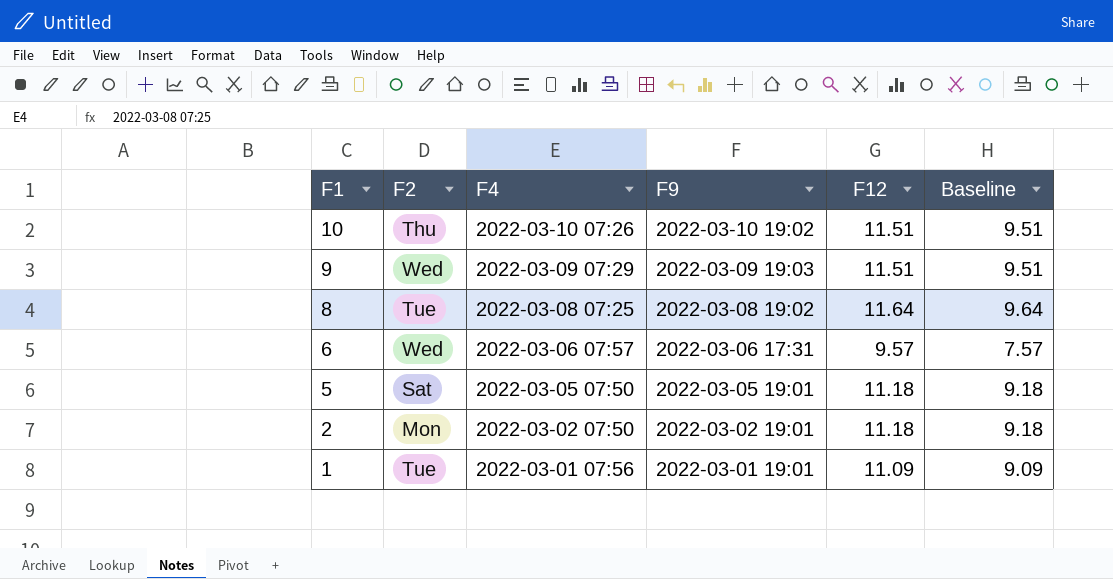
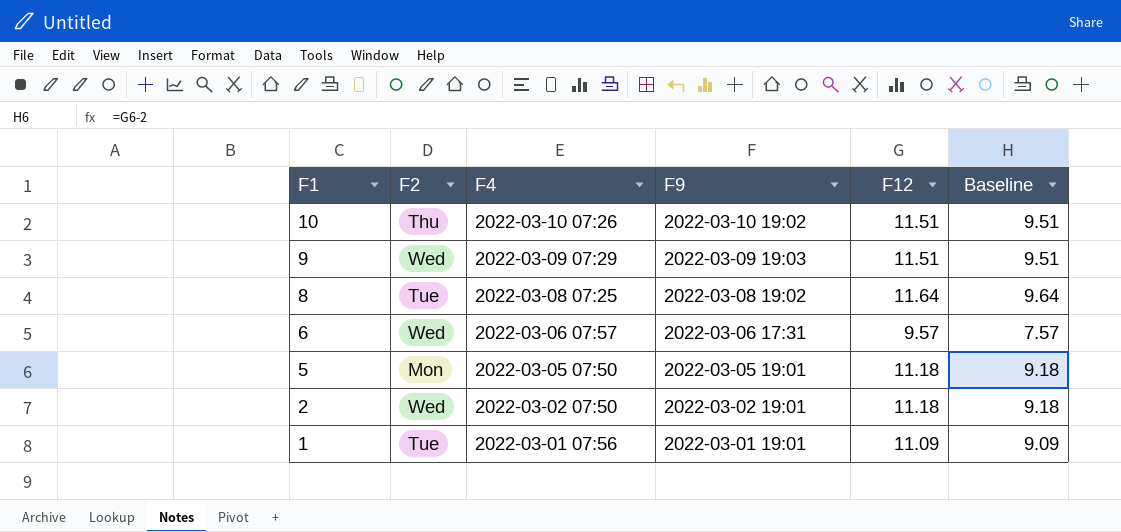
5 | F2: Sat -> Mon
2 | F2: Mon -> Wed

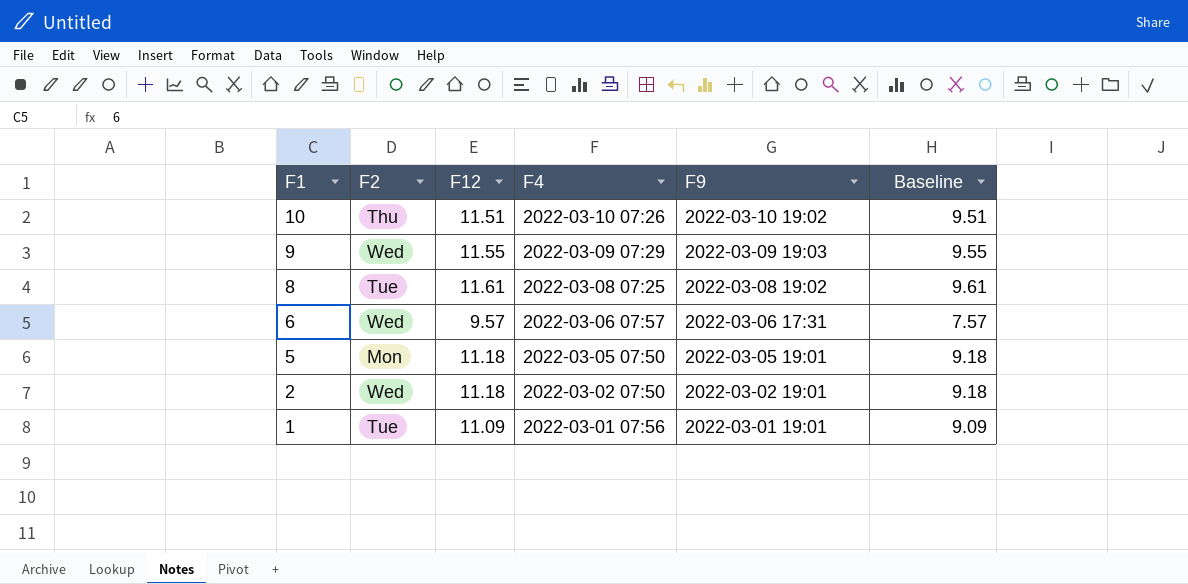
column F12 | position: 5 -> 3
9 | F12: 11.51 -> 11.55
9 | Baseline: 9.51 -> 9.55
8 | F12: 11.64 -> 11.61
8 | Baseline: 9.64 -> 9.61

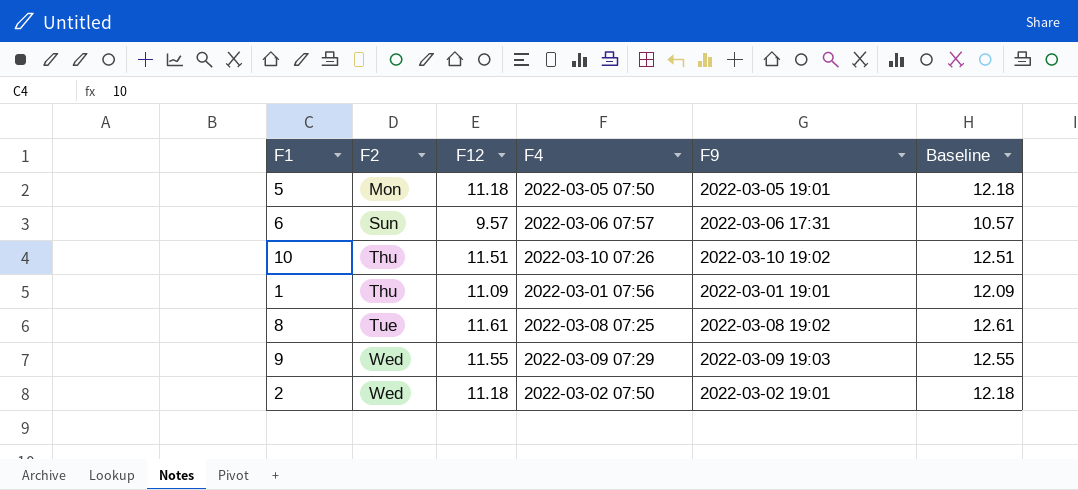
row order: F1 descending -> F2 ascending
column Baseline | formula: [F12] - 2 -> [F12] + 1
6 | F2: Wed -> Sun
1 | F2: Tue -> Thu

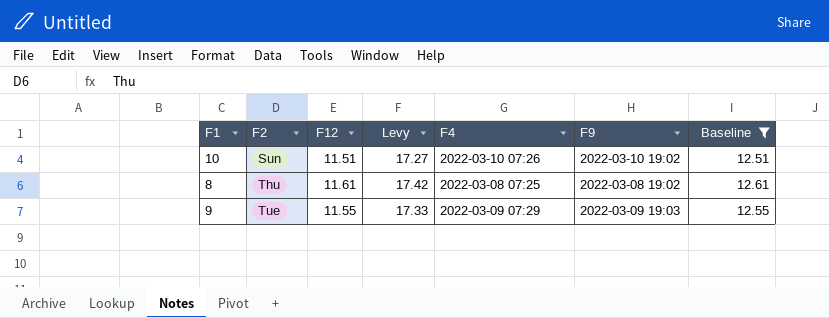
filter: none -> Baseline >= 12.51
column Levy | formula: none -> [F12] * 1.5
10 | F2: Thu -> Sun
8 | F2: Tue -> Thu
9 | F2: Wed -> Tue

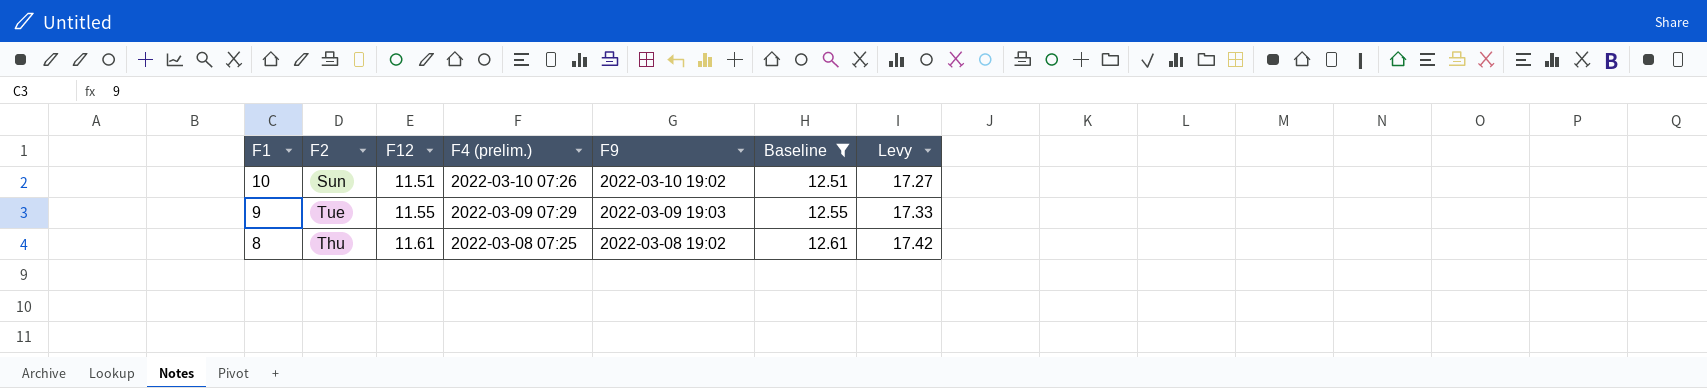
row order: F2 ascending -> F1 descending
column name: F4 -> F4 (prelim.)
column Levy | position: 4 -> 7

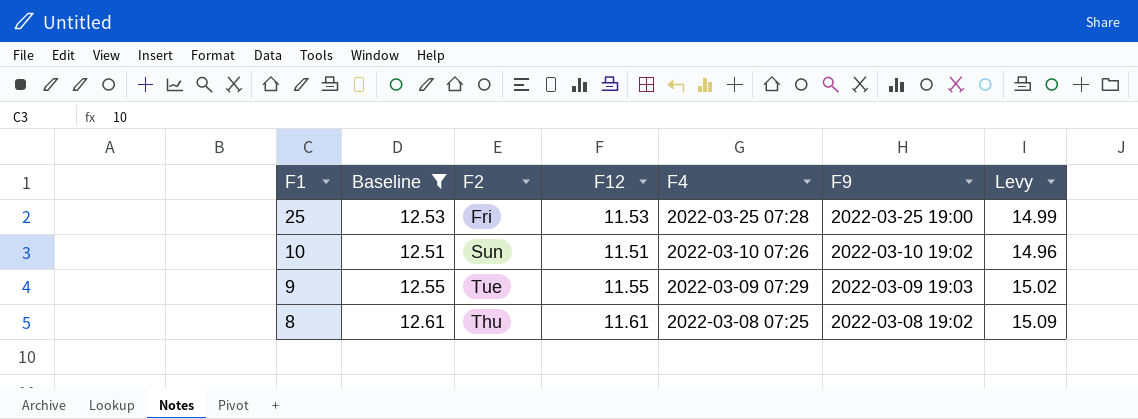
column Baseline | position: 6 -> 2
column name: F4 (prelim.) -> F4
column Levy | formula: [F12] * 1.5 -> [F12] * 1.3
row 25: none -> 12.53 | Fri | 11.53 | 2022-03-25 07:28 | 2022-03-25 19:00 | 14.99

